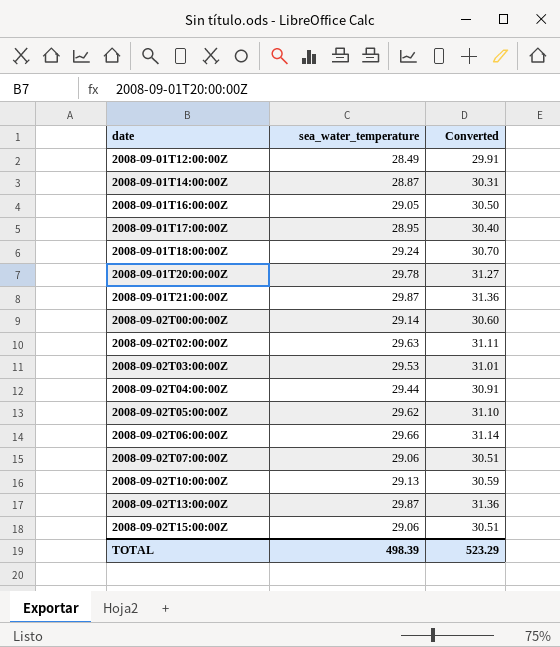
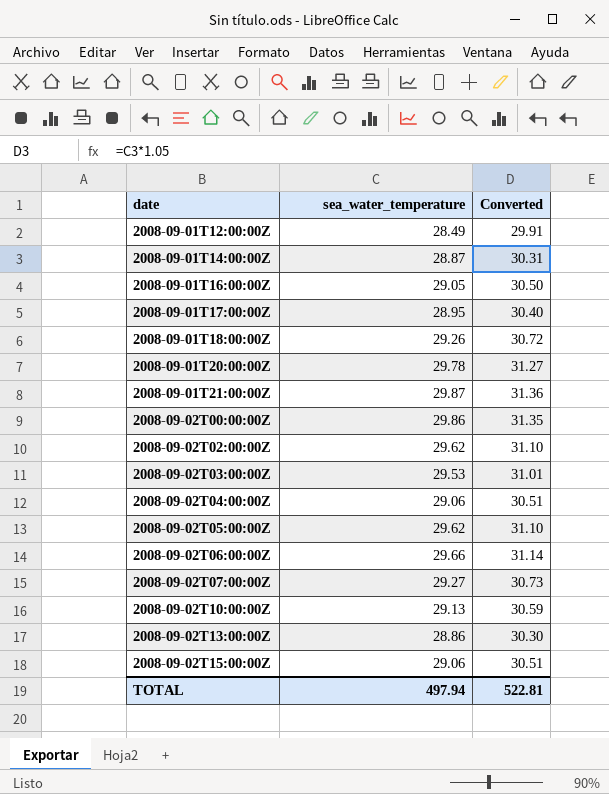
2008-09-01T18:00:00Z | sea_water_temperature: 29.24 -> 29.26
2008-09-01T18:00:00Z | Converted: 30.70 -> 30.72
2008-09-02T00:00:00Z | sea_water_temperature: 29.14 -> 29.86
2008-09-02T00:00:00Z | Converted: 30.60 -> 31.35
2008-09-02T02:00:00Z | sea_water_temperature: 29.63 -> 29.62
2008-09-02T02:00:00Z | Converted: 31.11 -> 31.10
2008-09-02T04:00:00Z | sea_water_temperature: 29.44 -> 29.06
2008-09-02T04:00:00Z | Converted: 30.91 -> 30.51
2008-09-02T07:00:00Z | sea_water_temperature: 29.06 -> 29.27
2008-09-02T07:00:00Z | Converted: 30.51 -> 30.73
2008-09-02T13:00:00Z | sea_water_temperature: 29.87 -> 28.86
2008-09-02T13:00:00Z | Converted: 31.36 -> 30.30
TOTAL | sea_water_temperature: 498.39 -> 497.94
TOTAL | Converted: 523.29 -> 522.81

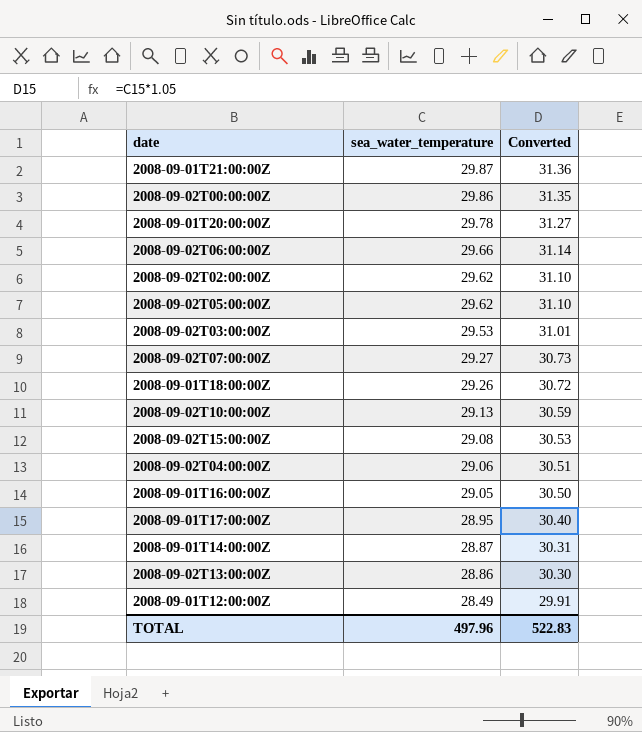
row order: date ascending -> sea_water_temperature descending
2008-09-02T15:00:00Z | sea_water_temperature: 29.06 -> 29.08
2008-09-02T15:00:00Z | Converted: 30.51 -> 30.53
TOTAL | sea_water_temperature: 497.94 -> 497.96
TOTAL | Converted: 522.81 -> 522.83

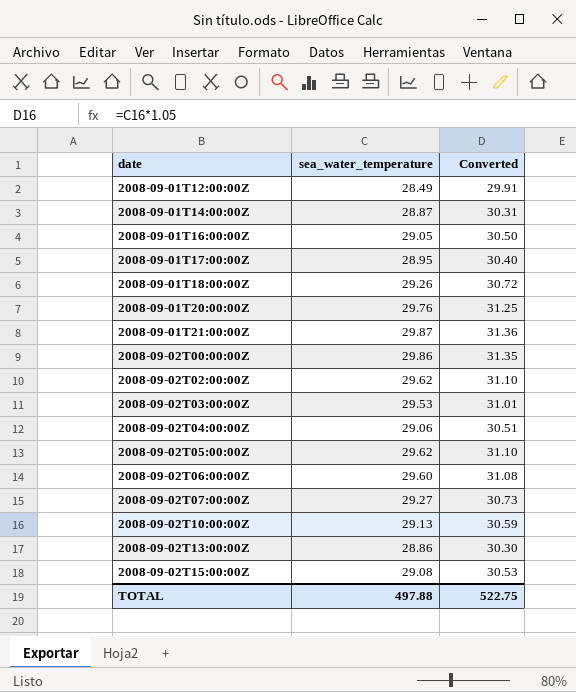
row order: sea_water_temperature descending -> date ascending
2008-09-01T20:00:00Z | sea_water_temperature: 29.78 -> 29.76
2008-09-01T20:00:00Z | Converted: 31.27 -> 31.25
2008-09-02T06:00:00Z | sea_water_temperature: 29.66 -> 29.60
2008-09-02T06:00:00Z | Converted: 31.14 -> 31.08
TOTAL | sea_water_temperature: 497.96 -> 497.88
TOTAL | Converted: 522.83 -> 522.75

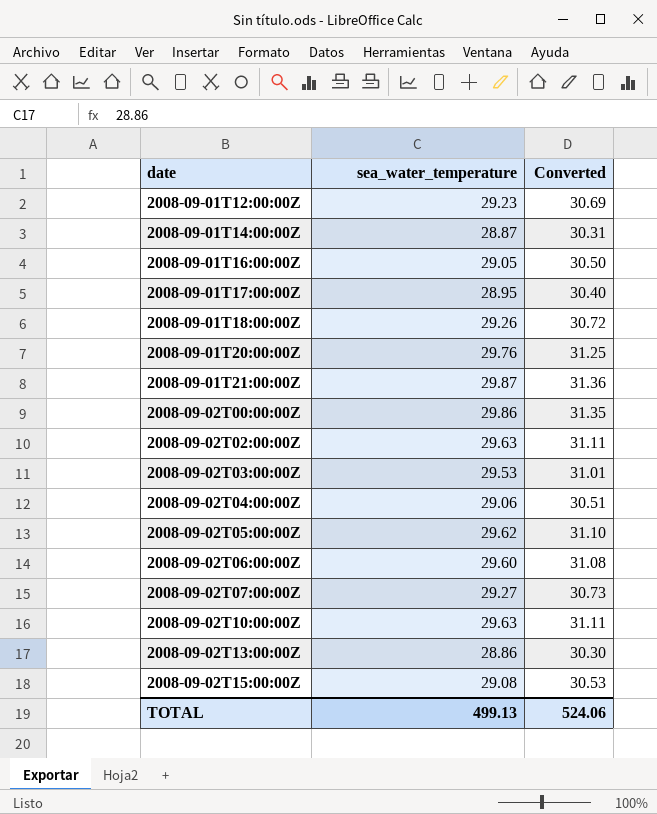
2008-09-01T12:00:00Z | sea_water_temperature: 28.49 -> 29.23
2008-09-01T12:00:00Z | Converted: 29.91 -> 30.69
2008-09-02T02:00:00Z | sea_water_temperature: 29.62 -> 29.63
2008-09-02T02:00:00Z | Converted: 31.10 -> 31.11
2008-09-02T10:00:00Z | sea_water_temperature: 29.13 -> 29.63
2008-09-02T10:00:00Z | Converted: 30.59 -> 31.11
TOTAL | sea_water_temperature: 497.88 -> 499.13
TOTAL | Converted: 522.75 -> 524.06

